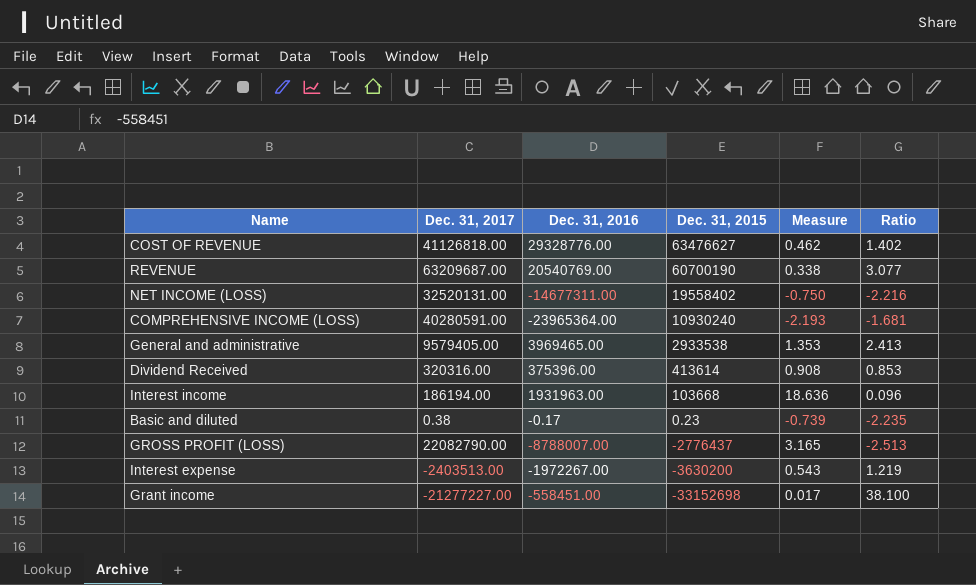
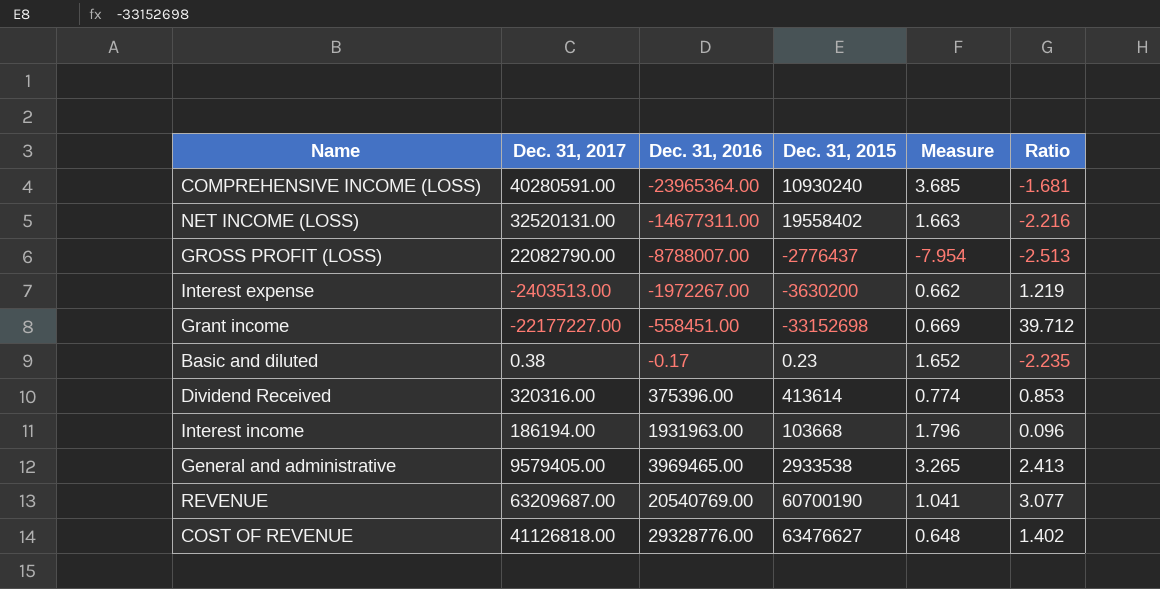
row order: Dec. 31, 2015 descending -> Dec. 31, 2016 ascending
column Measure | formula: [Dec. 31, 2016] / [Dec. 31, 2015] -> [Dec. 31, 2017] / [Dec. 31, 2015]
Grant income | Dec. 31, 2017: -21277227.00 -> -22177227.00
Grant income | Ratio: 38.100 -> 39.712

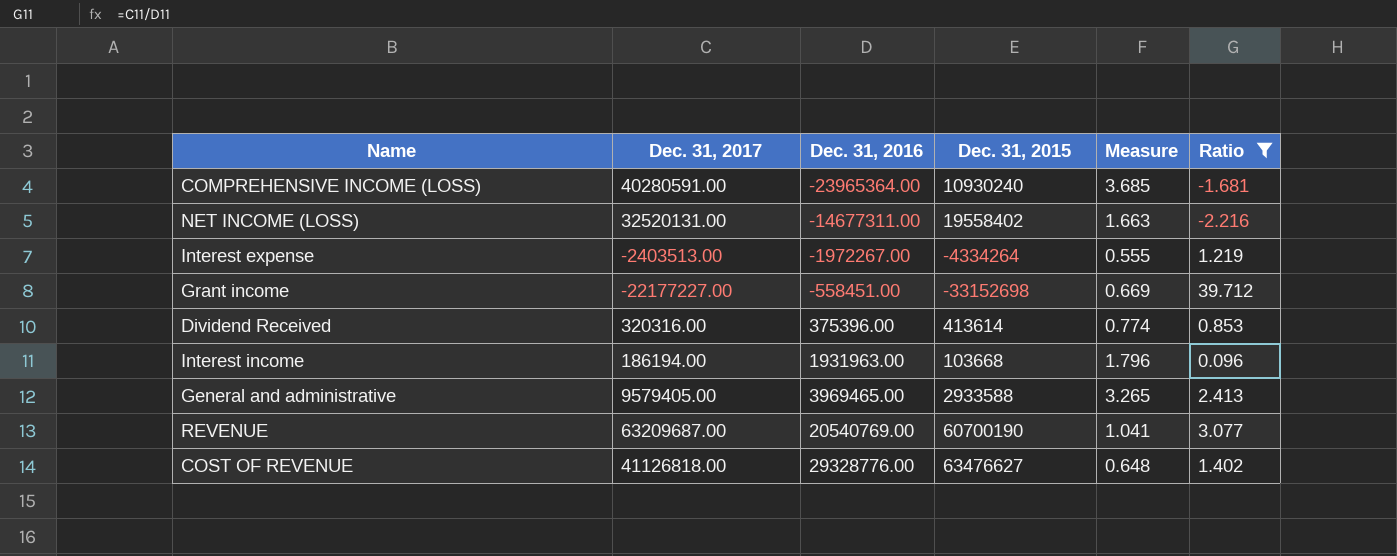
filter: none -> Ratio >= -2.216
Interest expense | Dec. 31, 2015: -3630200 -> -4334264
Interest expense | Measure: 0.662 -> 0.555
General and administrative | Dec. 31, 2015: 2933538 -> 2933588

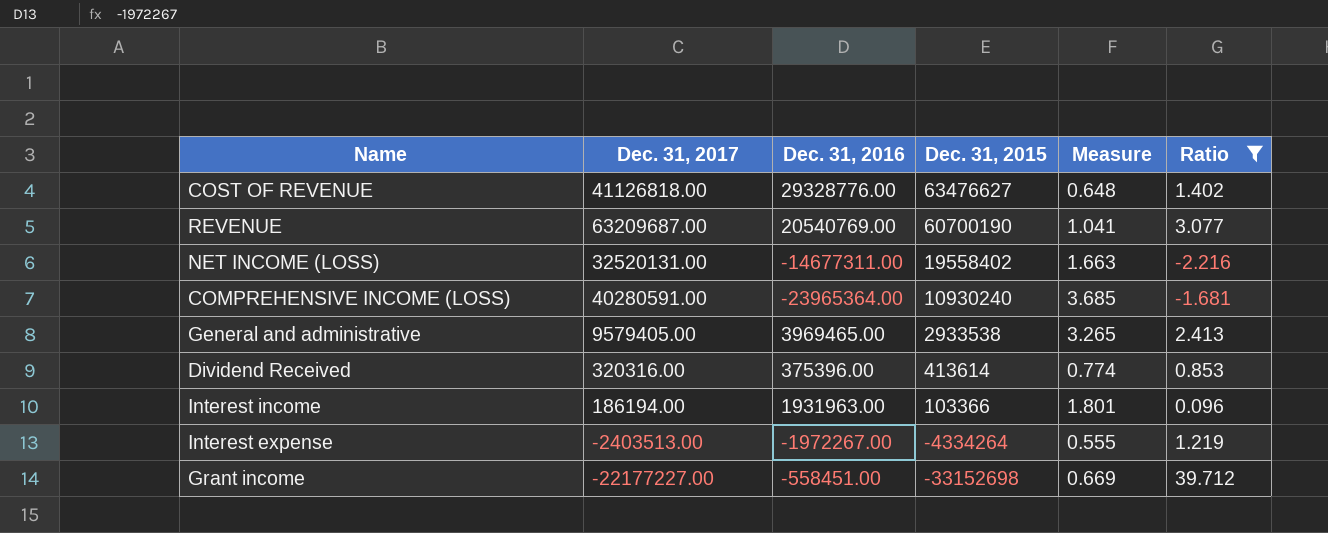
row order: Dec. 31, 2016 ascending -> Dec. 31, 2015 descending
General and administrative | Dec. 31, 2015: 2933588 -> 2933538
Interest income | Dec. 31, 2015: 103668 -> 103366
Interest income | Measure: 1.796 -> 1.801

